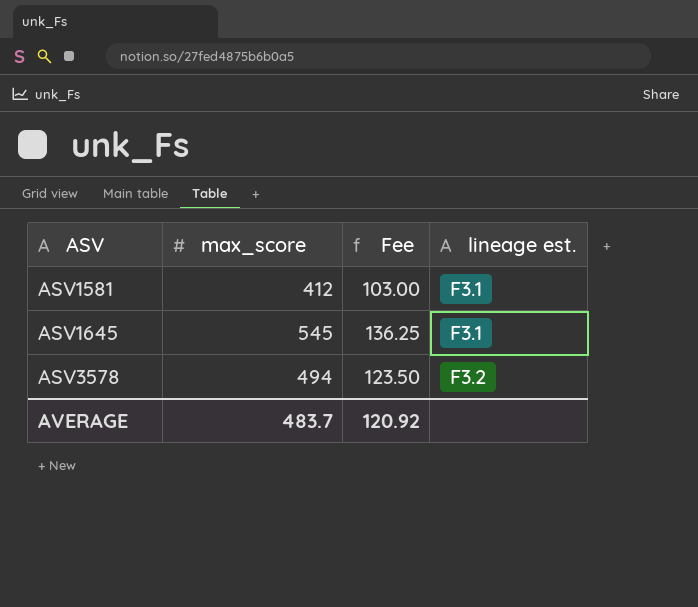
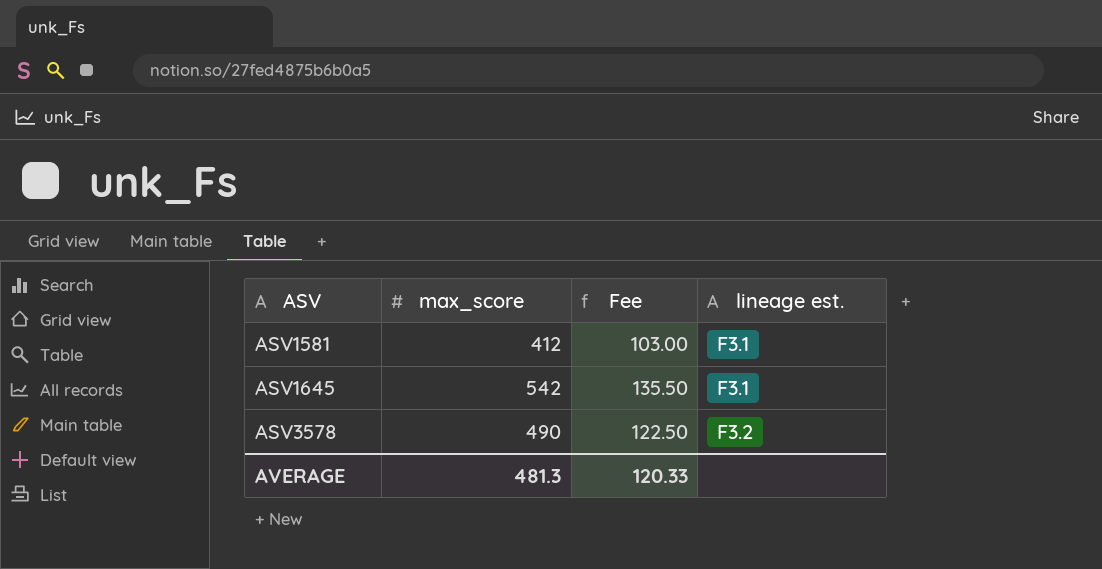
ASV1645 | max_score: 545 -> 542
ASV1645 | Fee: 136.25 -> 135.50
ASV3578 | max_score: 494 -> 490
ASV3578 | Fee: 123.50 -> 122.50
AVERAGE | max_score: 483.7 -> 481.3
AVERAGE | Fee: 120.92 -> 120.33

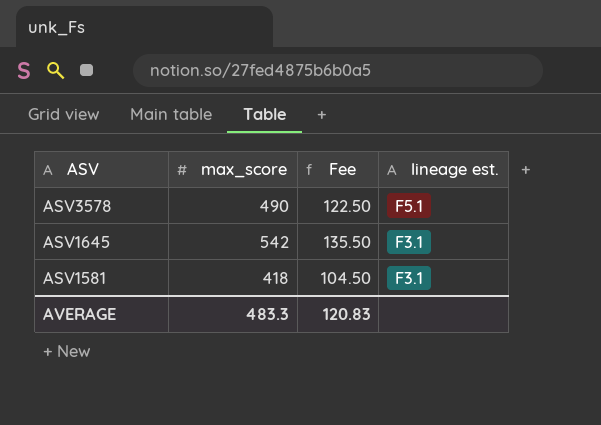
row order: ASV ascending -> ASV descending
ASV3578 | lineage est.: F3.2 -> F5.1
ASV1581 | max_score: 412 -> 418
ASV1581 | Fee: 103.00 -> 104.50
AVERAGE | max_score: 481.3 -> 483.3
AVERAGE | Fee: 120.33 -> 120.83

